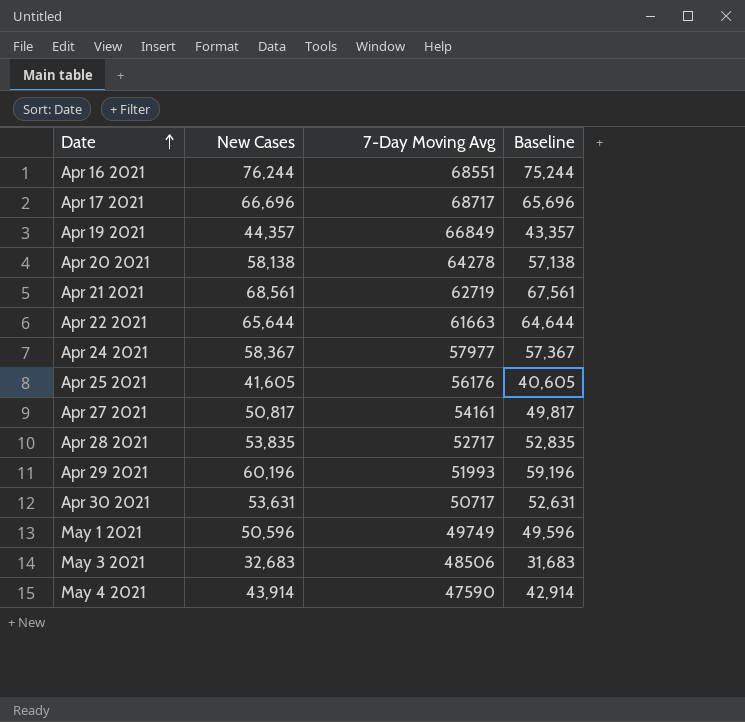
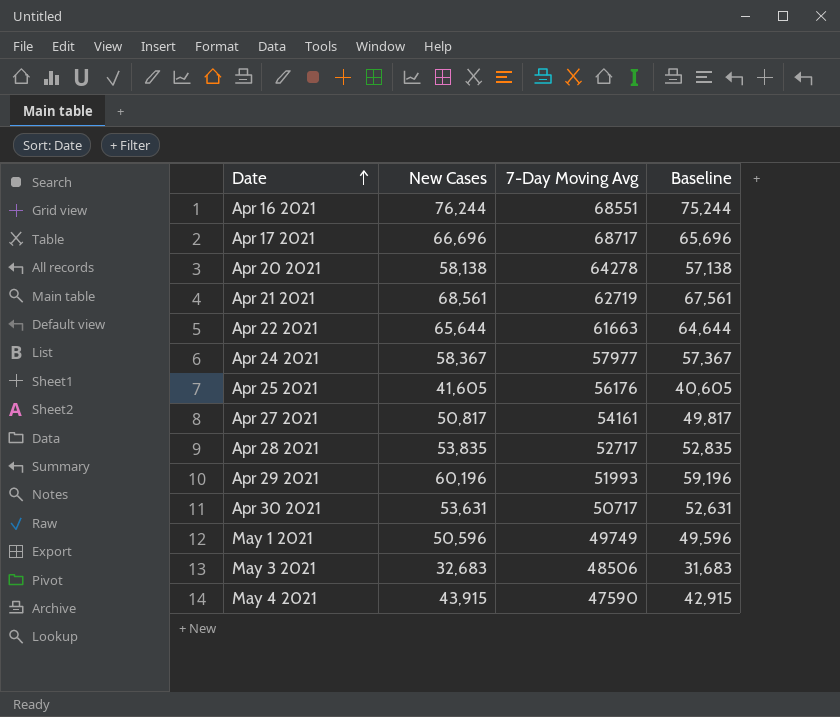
row Apr 19 2021: 44,357 | 66849 | 43,357 -> none
May 4 2021 | New Cases: 43,914 -> 43,915
May 4 2021 | Baseline: 42,914 -> 42,915

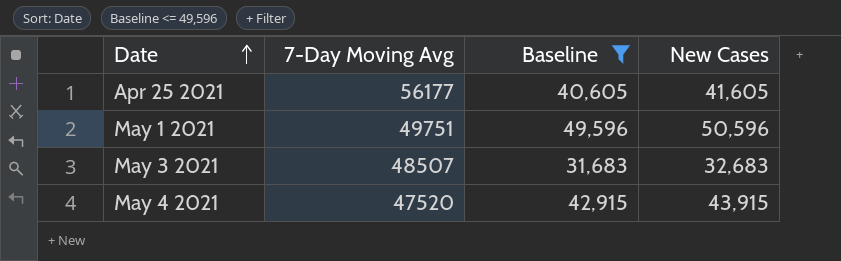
filter: none -> Baseline <= 49,596
column New Cases | position: 2 -> 4
Apr 25 2021 | 7-Day Moving Avg: 56176 -> 56177
May 1 2021 | 7-Day Moving Avg: 49749 -> 49751
May 3 2021 | 7-Day Moving Avg: 48506 -> 48507
May 4 2021 | 7-Day Moving Avg: 47590 -> 47520

